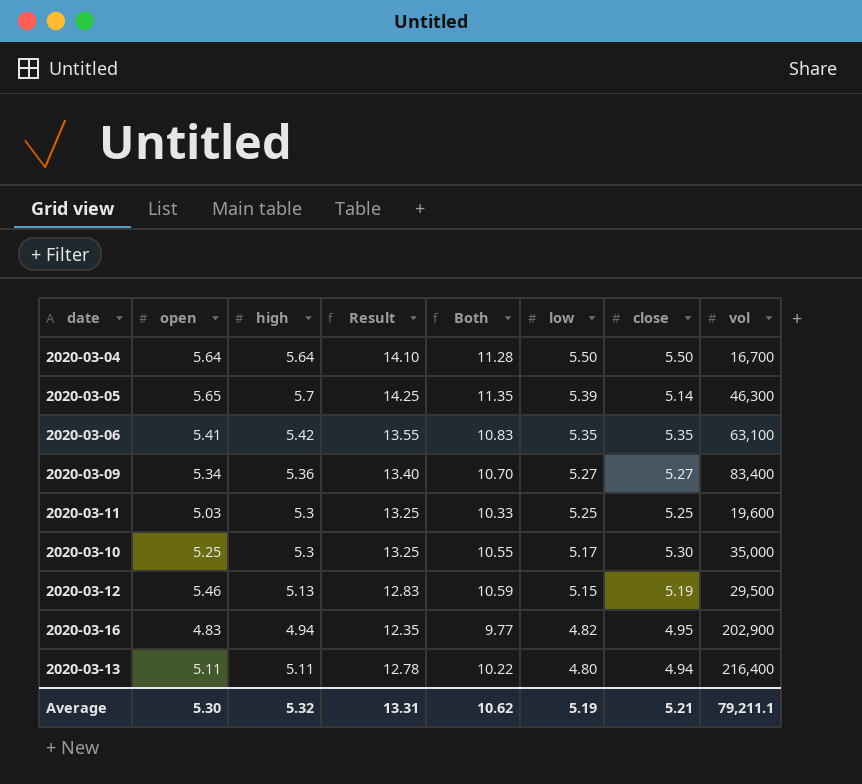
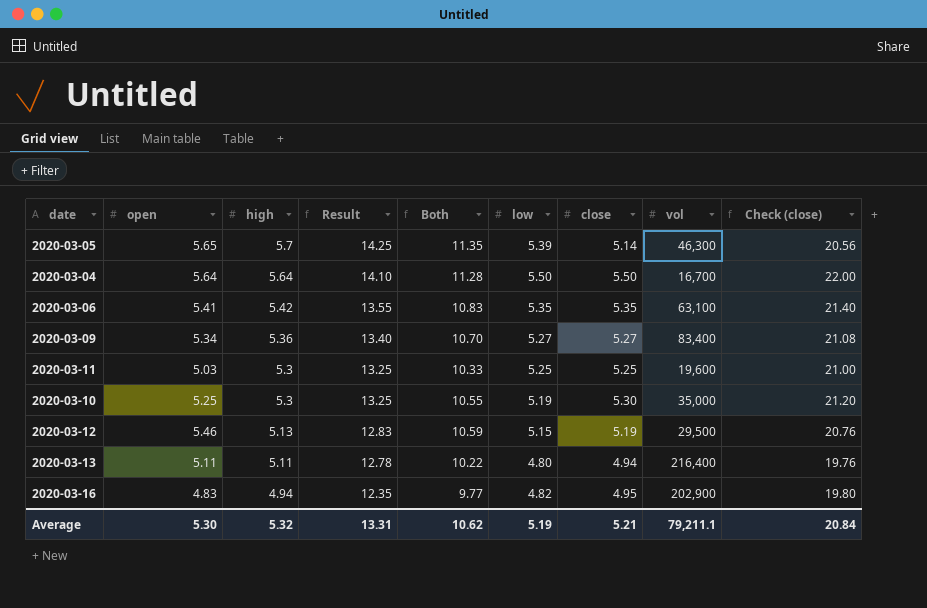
row order: low descending -> high descending
column Check (close) | formula: none -> [close] * 4
2020-03-10 | low: 5.17 -> 5.19

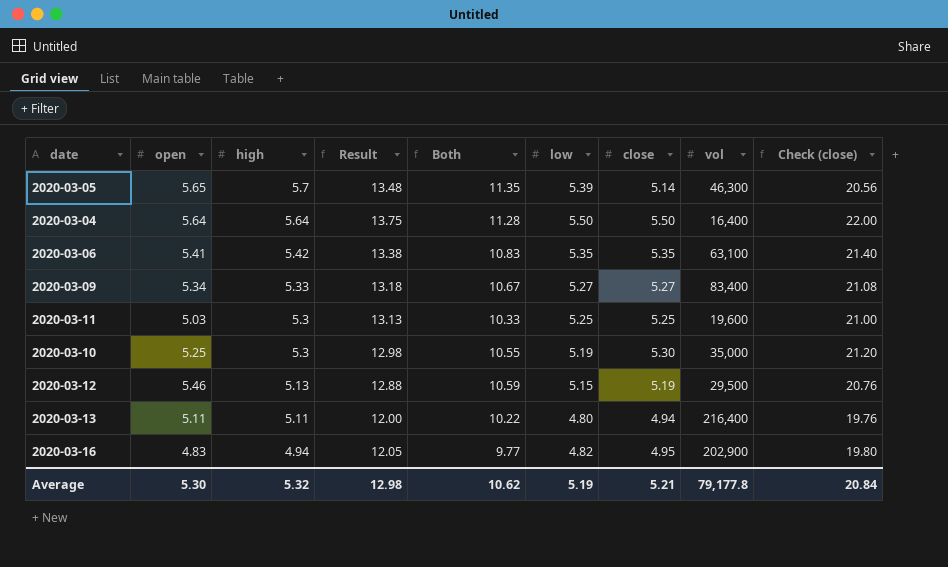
column Result | formula: [high] * 2.5 -> [low] * 2.5
2020-03-04 | vol: 16,700 -> 16,400
2020-03-09 | high: 5.36 -> 5.33
2020-03-09 | Both: 10.70 -> 10.67
Average | Result: 13.31 -> 12.98
Average | vol: 79,211.1 -> 79,177.8

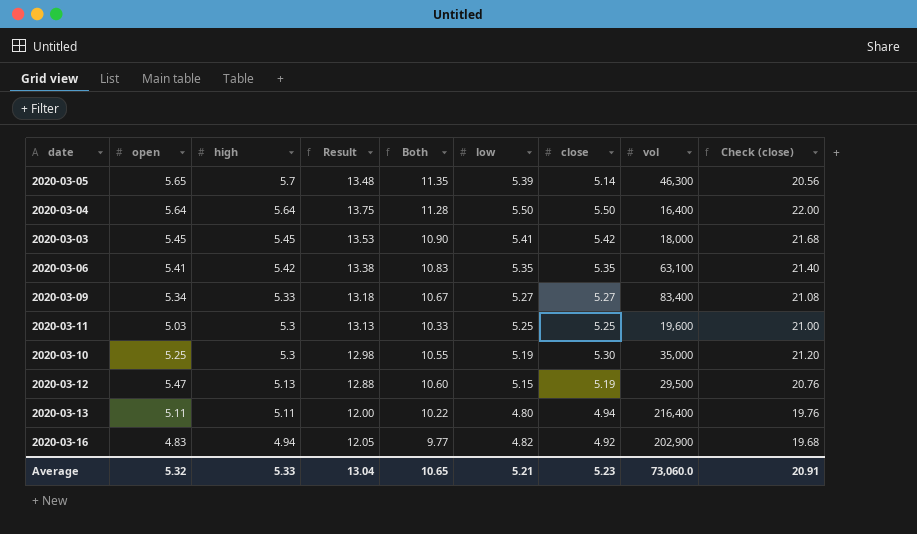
row 2020-03-03: none -> 5.45 | 5.45 | 13.53 | 10.90 | 5.41 | 5.42 | 18,000 | 21.68
2020-03-12 | open: 5.46 -> 5.47
2020-03-12 | Both: 10.59 -> 10.60
2020-03-16 | close: 4.95 -> 4.92
2020-03-16 | Check (close): 19.80 -> 19.68
Average | open: 5.30 -> 5.32
Average | high: 5.32 -> 5.33
Average | Result: 12.98 -> 13.04
Average | Both: 10.62 -> 10.65
Average | low: 5.19 -> 5.21
Average | close: 5.21 -> 5.23
Average | vol: 79,177.8 -> 73,060.0
Average | Check (close): 20.84 -> 20.91

